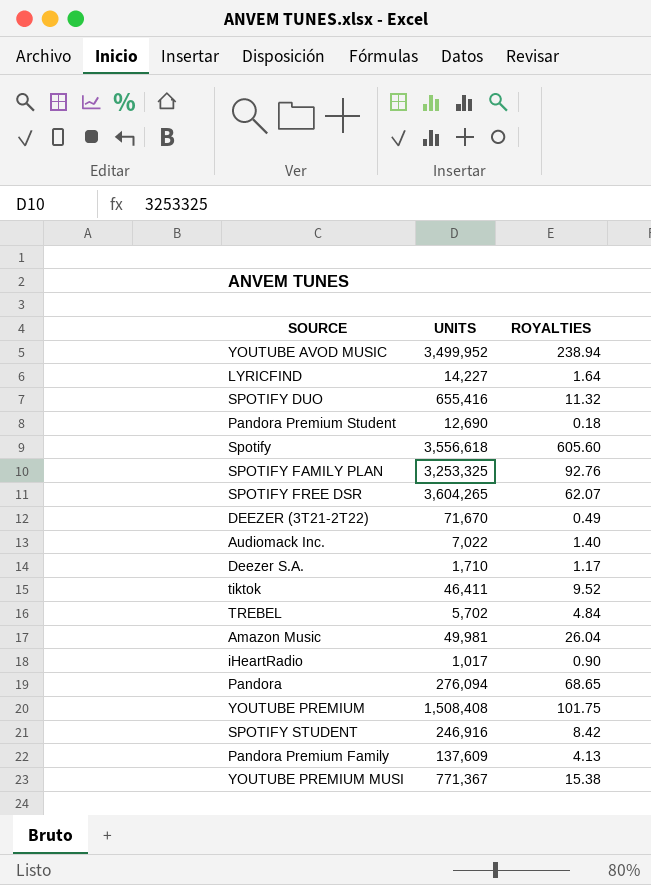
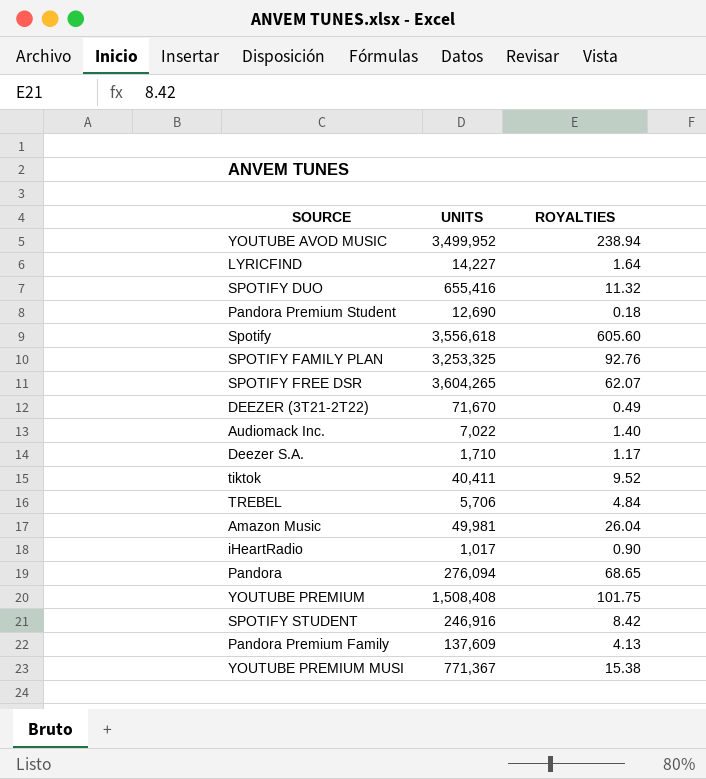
tiktok | UNITS: 46,411 -> 40,411
TREBEL | UNITS: 5,702 -> 5,706

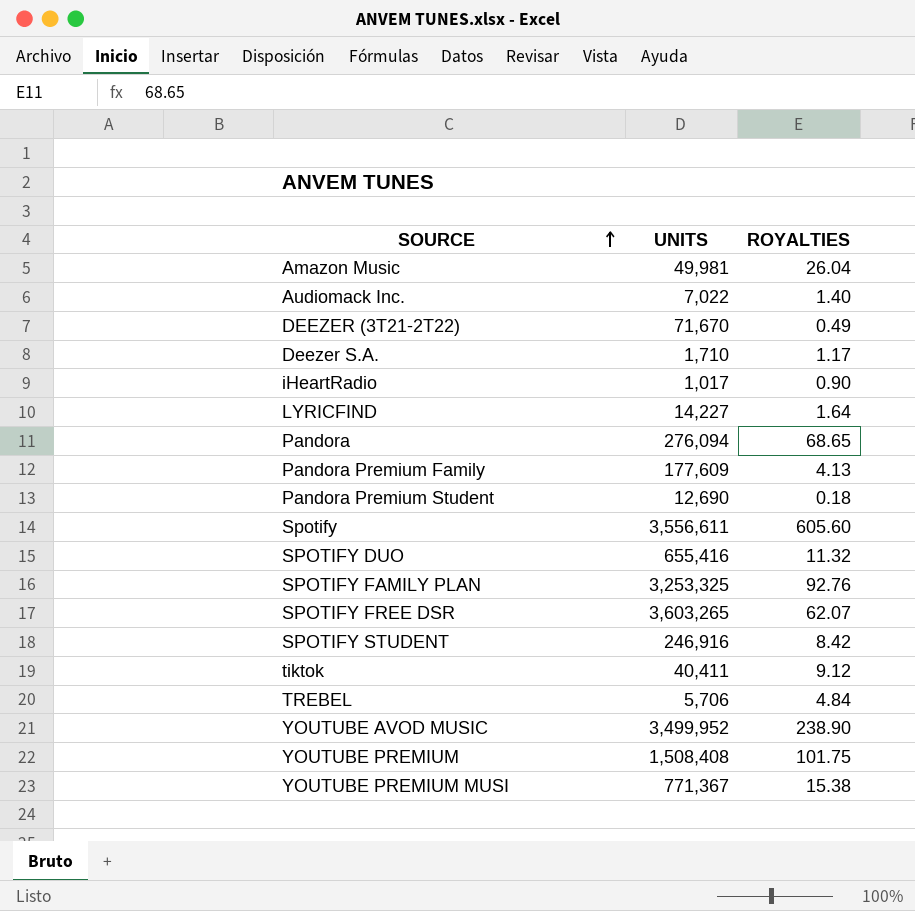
row order: none -> SOURCE ascending
Pandora Premium Family | UNITS: 137,609 -> 177,609
Spotify | UNITS: 3,556,618 -> 3,556,611
SPOTIFY FREE DSR | UNITS: 3,604,265 -> 3,603,265
tiktok | ROYALTIES: 9.52 -> 9.12
YOUTUBE AVOD MUSIC | ROYALTIES: 238.94 -> 238.90

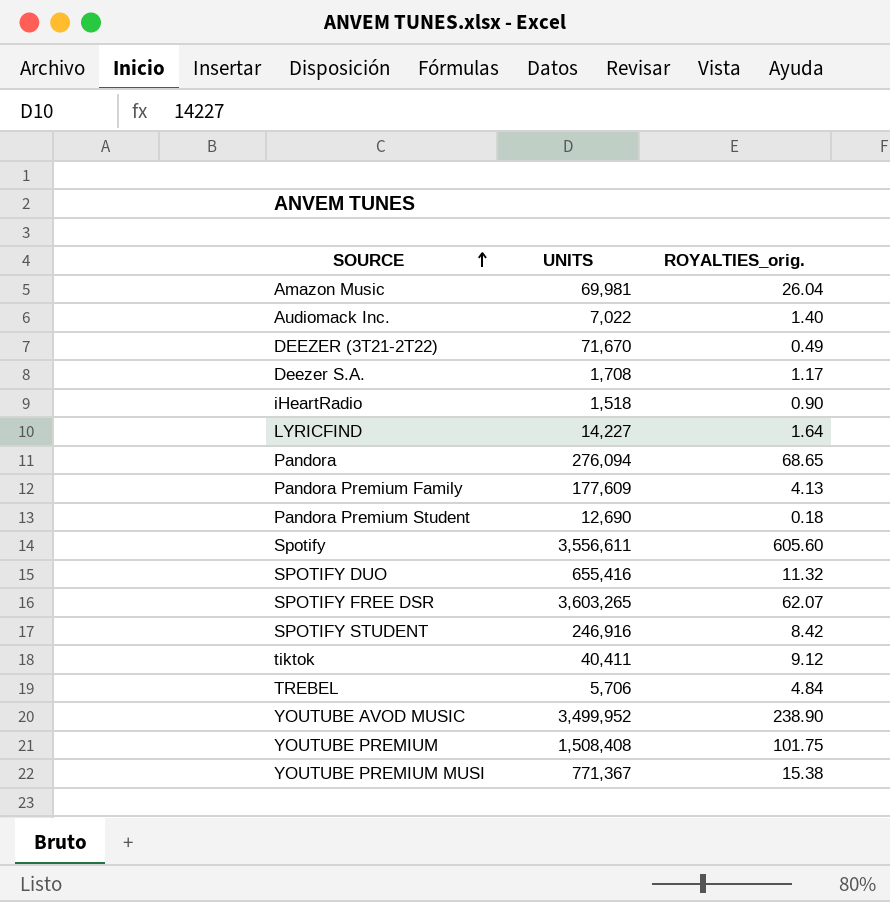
column name: ROYALTIES -> ROYALTIES_orig.
row SPOTIFY FAMILY PLAN: 3,253,325 | 92.76 -> none
Amazon Music | UNITS: 49,981 -> 69,981
Deezer S.A. | UNITS: 1,710 -> 1,708
iHeartRadio | UNITS: 1,017 -> 1,518

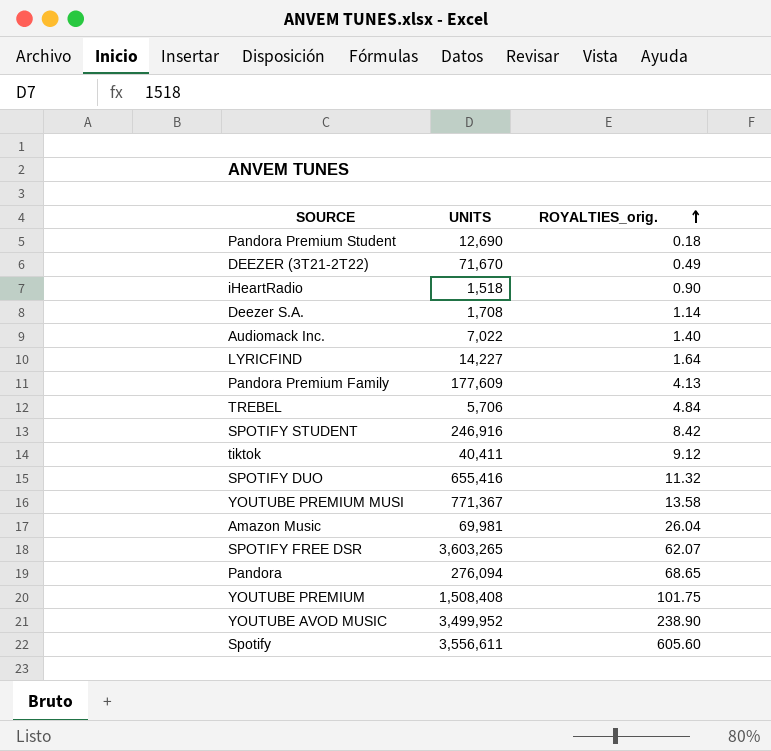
row order: SOURCE ascending -> ROYALTIES_orig. ascending
Deezer S.A. | ROYALTIES_orig.: 1.17 -> 1.14
YOUTUBE PREMIUM MUSI | ROYALTIES_orig.: 15.38 -> 13.58

